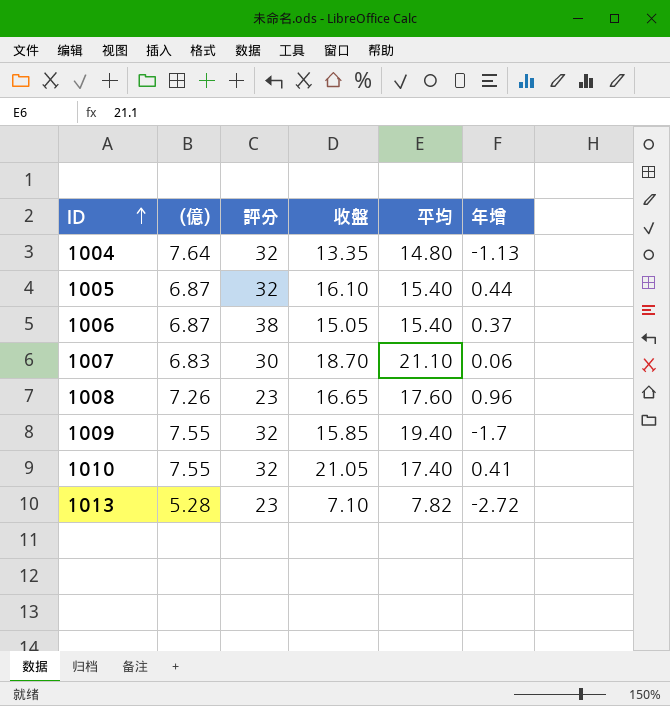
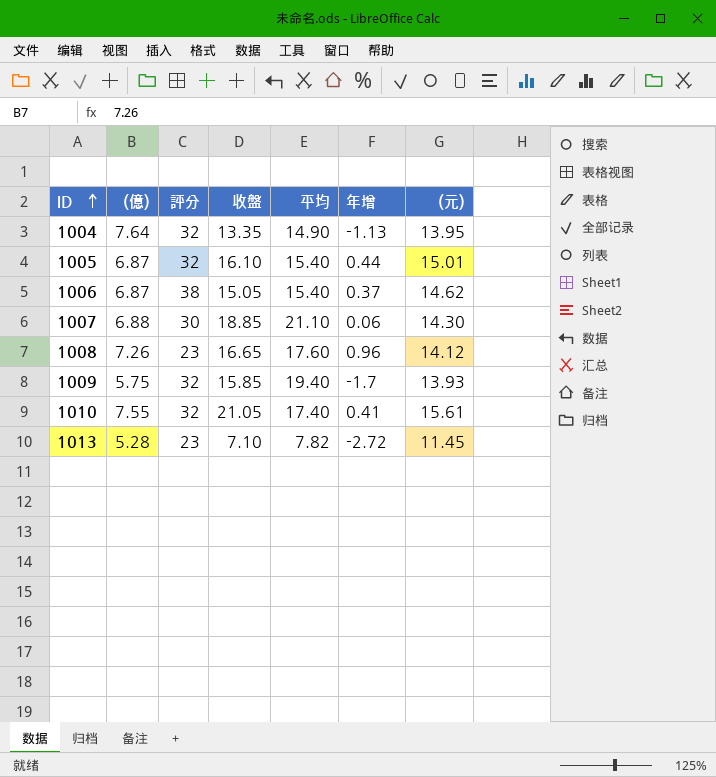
column (元) | position: none -> 7
1004 | 平均: 14.80 -> 14.90
1007 | (億): 6.83 -> 6.88
1007 | 收盤: 18.70 -> 18.85
1009 | (億): 7.55 -> 5.75

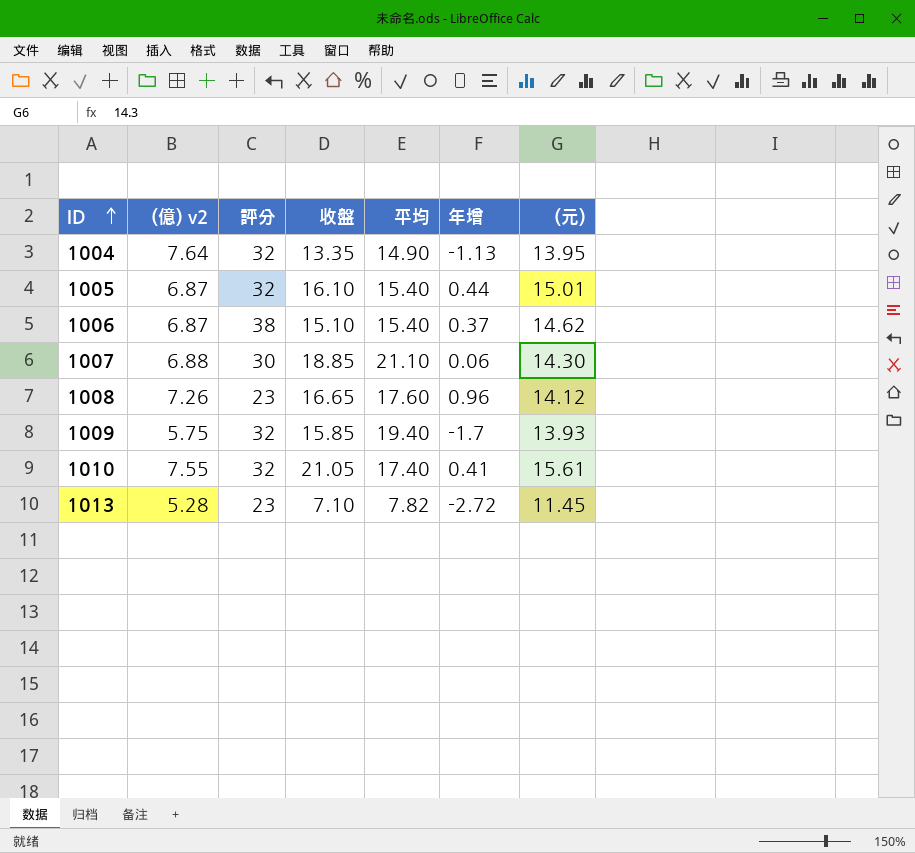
column name: (億) -> (億) v2
1006 | 收盤: 15.05 -> 15.10

